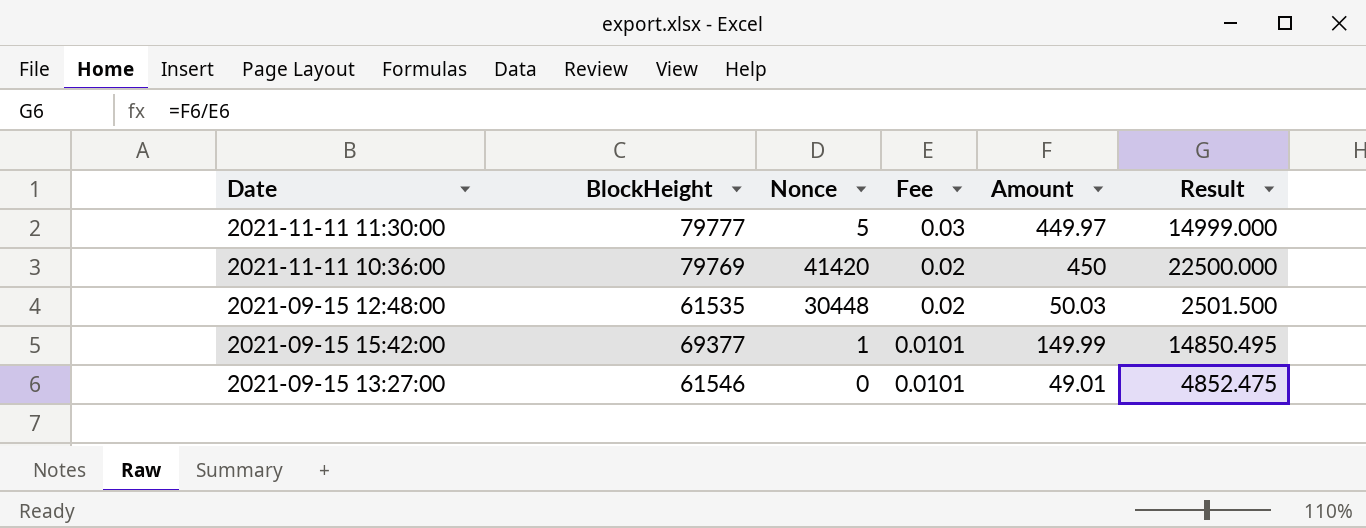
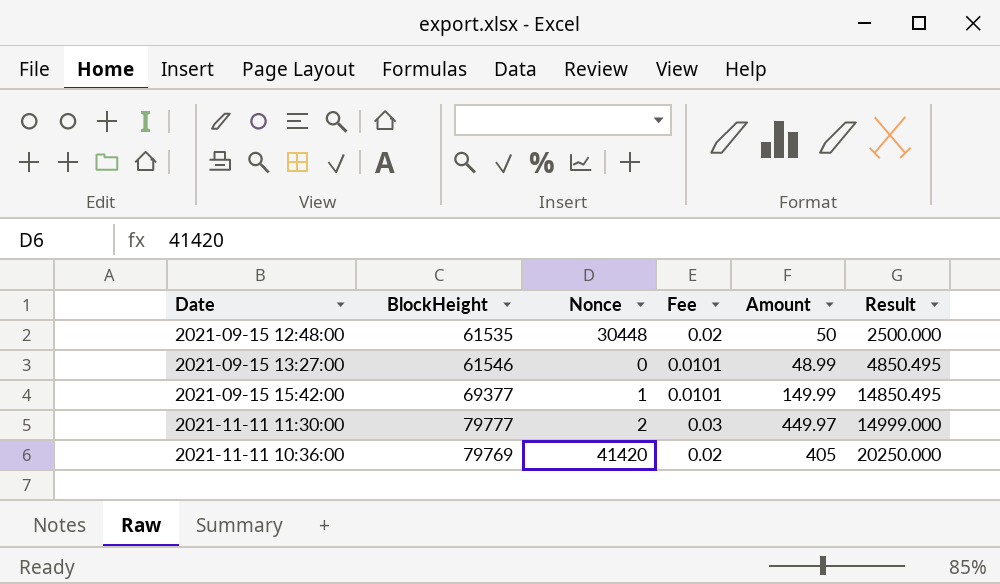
row order: Fee descending -> Result ascending
2021-09-15 12:48:00 | Amount: 50.03 -> 50
2021-09-15 12:48:00 | Result: 2501.500 -> 2500.000
2021-09-15 13:27:00 | Amount: 49.01 -> 48.99
2021-09-15 13:27:00 | Result: 4852.475 -> 4850.495
2021-11-11 11:30:00 | Nonce: 5 -> 2
2021-11-11 10:36:00 | Amount: 450 -> 405
2021-11-11 10:36:00 | Result: 22500.000 -> 20250.000

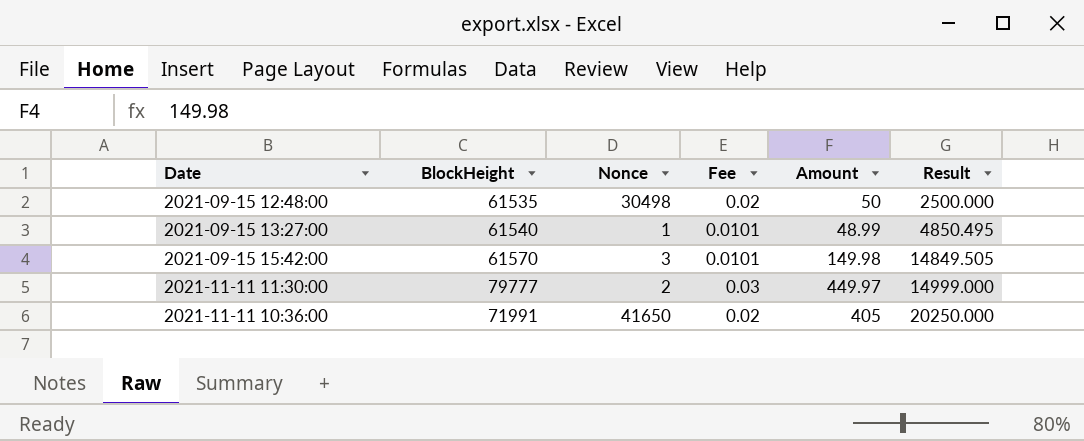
2021-09-15 12:48:00 | Nonce: 30448 -> 30498
2021-09-15 13:27:00 | BlockHeight: 61546 -> 61540
2021-09-15 13:27:00 | Nonce: 0 -> 1
2021-09-15 15:42:00 | BlockHeight: 69377 -> 61570
2021-09-15 15:42:00 | Nonce: 1 -> 3
2021-09-15 15:42:00 | Amount: 149.99 -> 149.98
2021-09-15 15:42:00 | Result: 14850.495 -> 14849.505
2021-11-11 10:36:00 | BlockHeight: 79769 -> 71991
2021-11-11 10:36:00 | Nonce: 41420 -> 41650

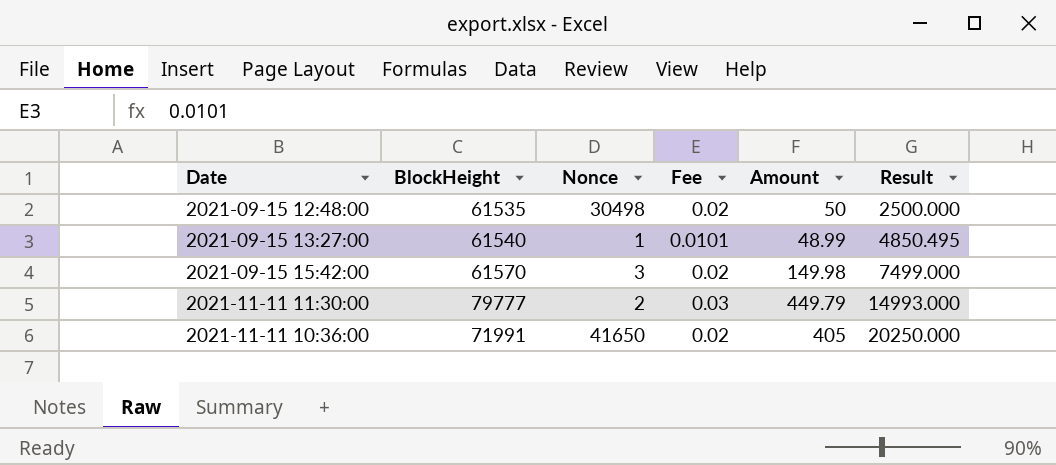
2021-09-15 15:42:00 | Fee: 0.0101 -> 0.02
2021-09-15 15:42:00 | Result: 14849.505 -> 7499.000
2021-11-11 11:30:00 | Amount: 449.97 -> 449.79
2021-11-11 11:30:00 | Result: 14999.000 -> 14993.000

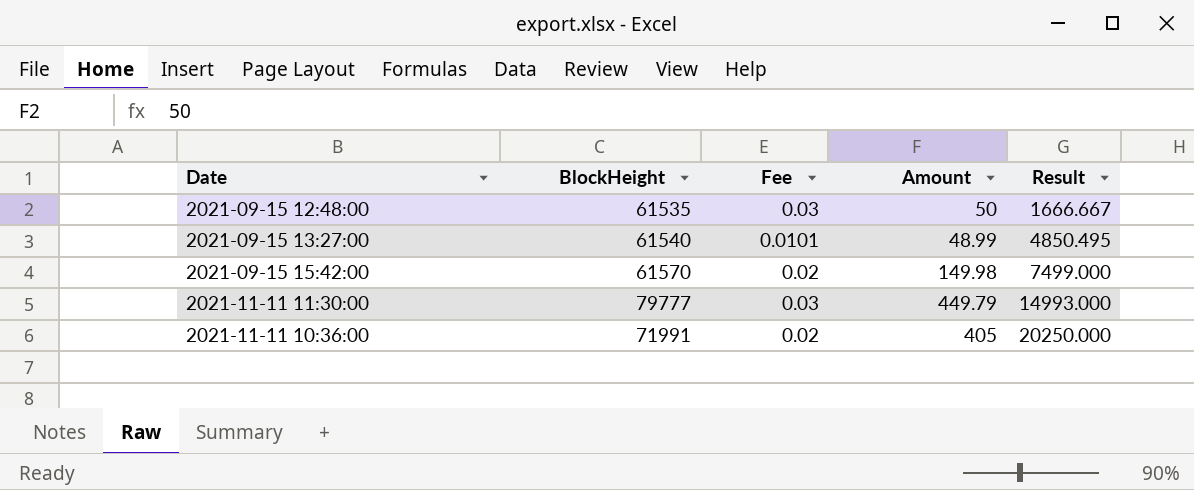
column Nonce | position: 3 -> none
2021-09-15 12:48:00 | Fee: 0.02 -> 0.03
2021-09-15 12:48:00 | Result: 2500.000 -> 1666.667

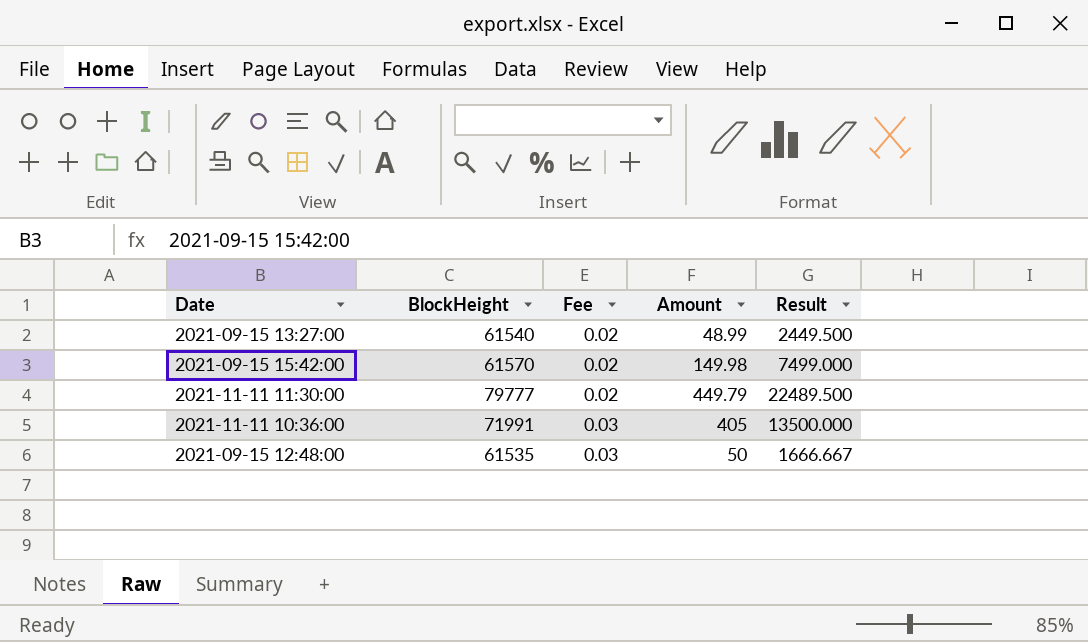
row order: Result ascending -> Fee ascending
2021-09-15 13:27:00 | Fee: 0.0101 -> 0.02
2021-09-15 13:27:00 | Result: 4850.495 -> 2449.500
2021-11-11 11:30:00 | Fee: 0.03 -> 0.02
2021-11-11 11:30:00 | Result: 14993.000 -> 22489.500
2021-11-11 10:36:00 | Fee: 0.02 -> 0.03
2021-11-11 10:36:00 | Result: 20250.000 -> 13500.000

